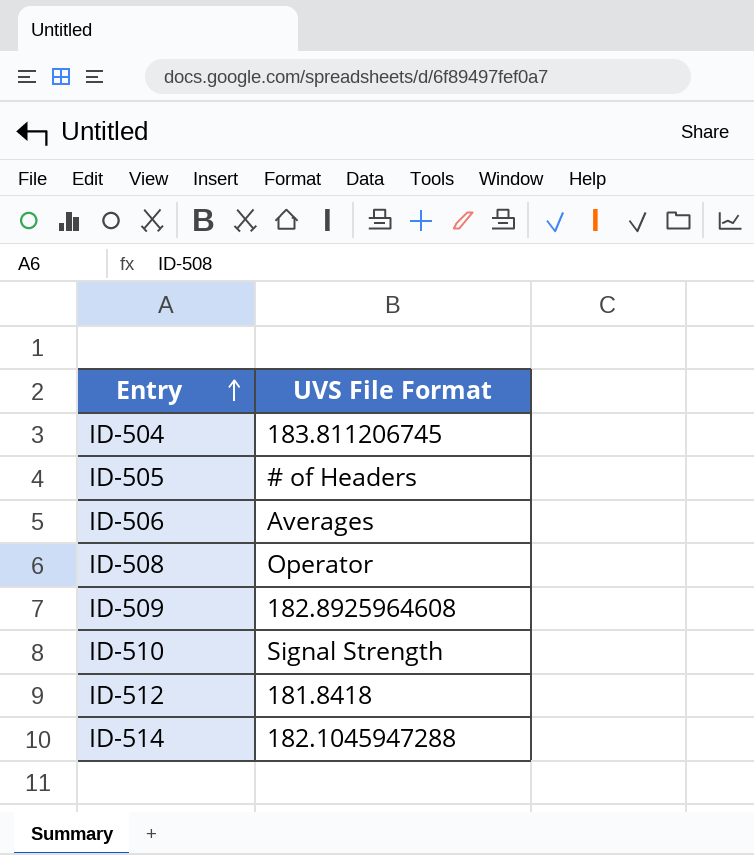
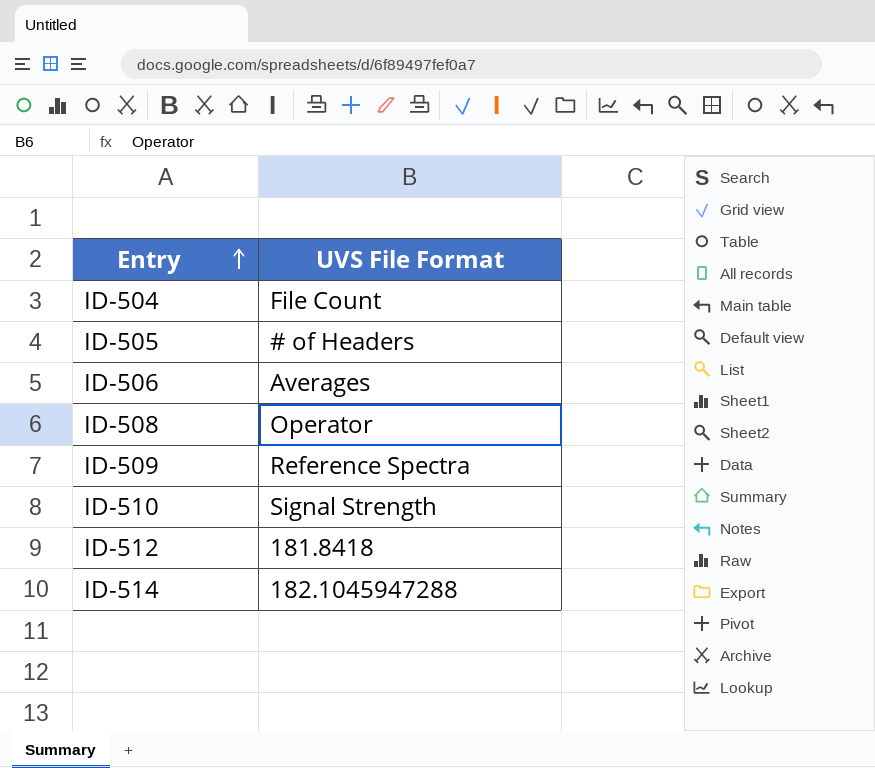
ID-504 | UVS File Format: 183.811206745 -> File Count
ID-509 | UVS File Format: 182.8925964608 -> Reference Spectra

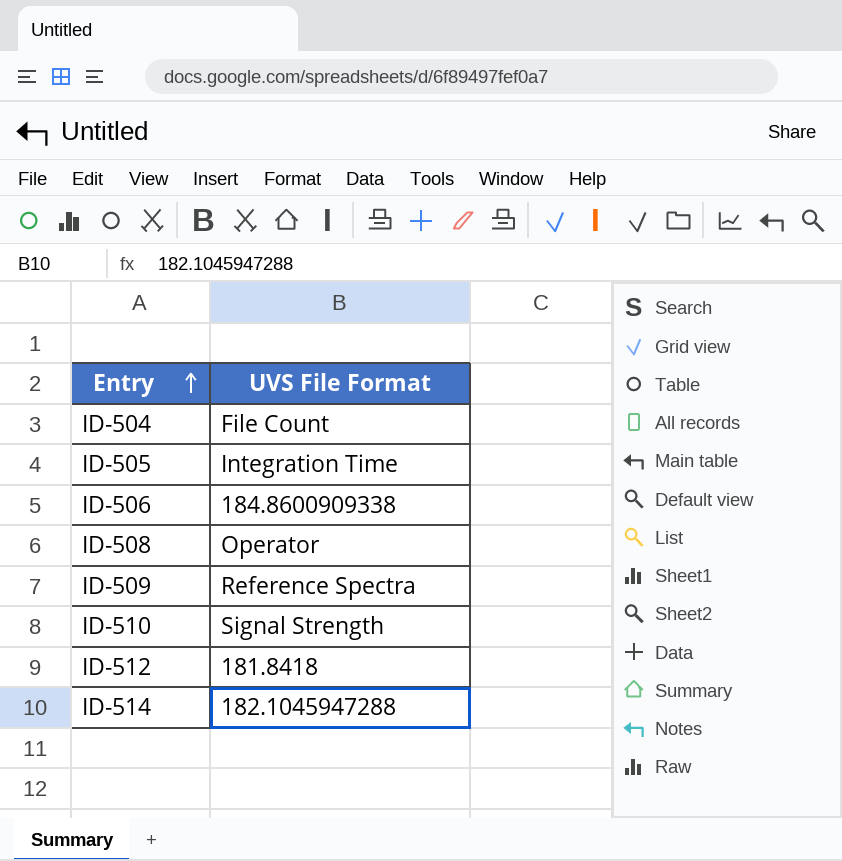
ID-505 | UVS File Format: # of Headers -> Integration Time
ID-506 | UVS File Format: Averages -> 184.8600909338

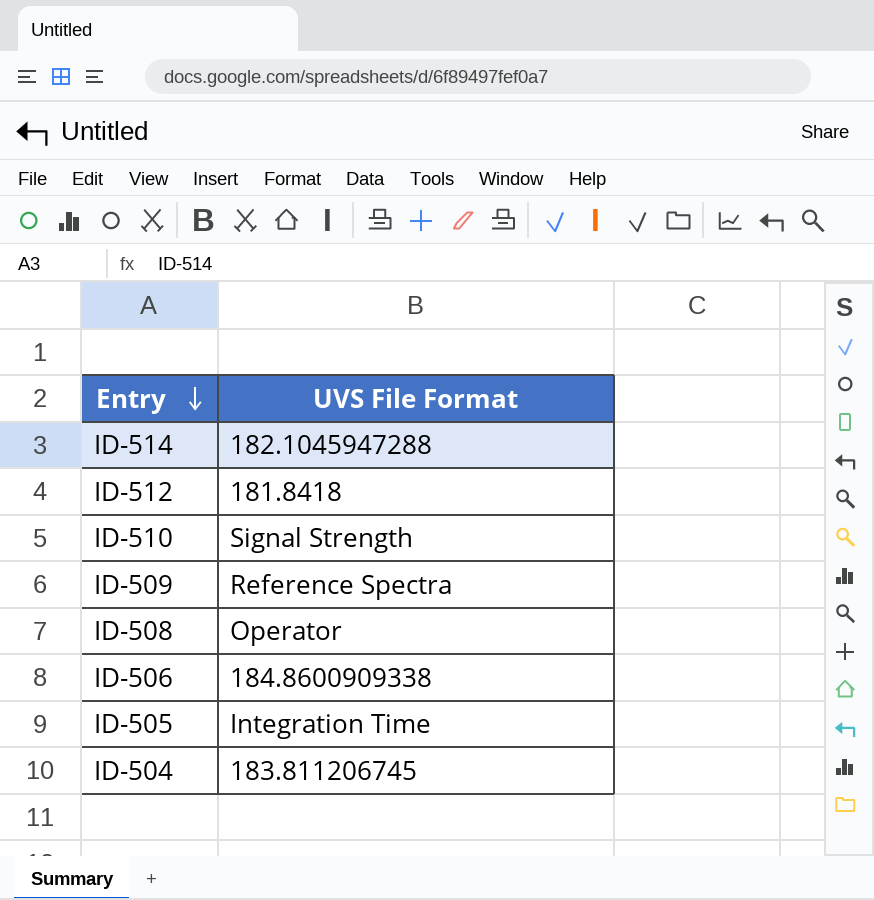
row order: Entry ascending -> Entry descending
ID-504 | UVS File Format: File Count -> 183.811206745

